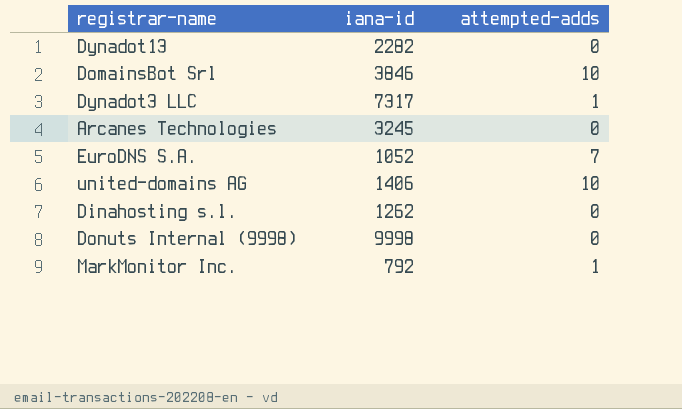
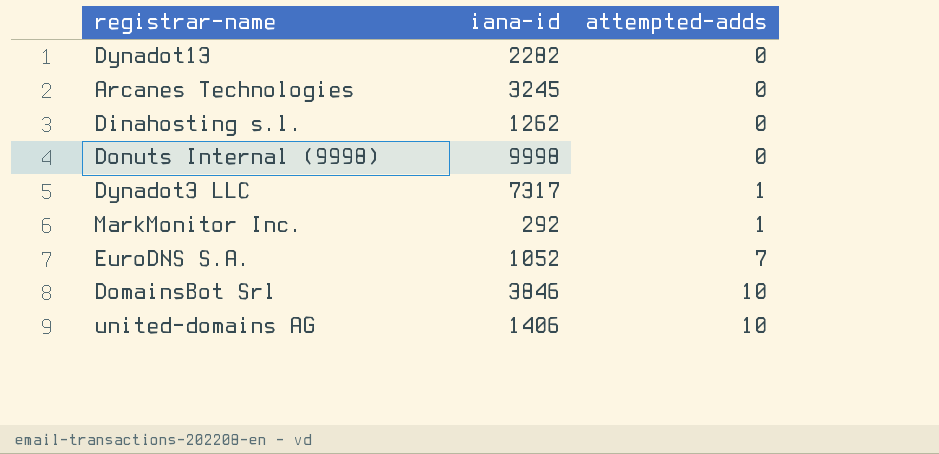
row order: none -> attempted-adds ascending
MarkMonitor Inc. | iana-id: 792 -> 292

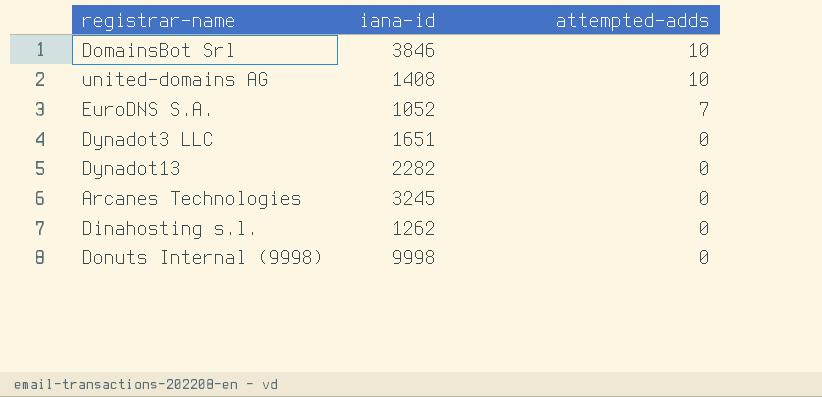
row order: attempted-adds ascending -> attempted-adds descending
row MarkMonitor Inc.: 292 | 1 -> none
united-domains AG | iana-id: 1406 -> 1408
Dynadot3 LLC | iana-id: 7317 -> 1651
Dynadot3 LLC | attempted-adds: 1 -> 0

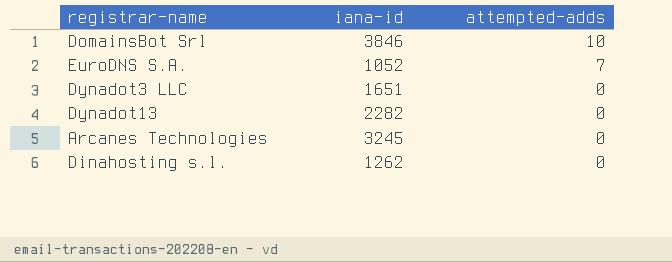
row united-domains AG: 1408 | 10 -> none
row Donuts Internal (9998): 9998 | 0 -> none

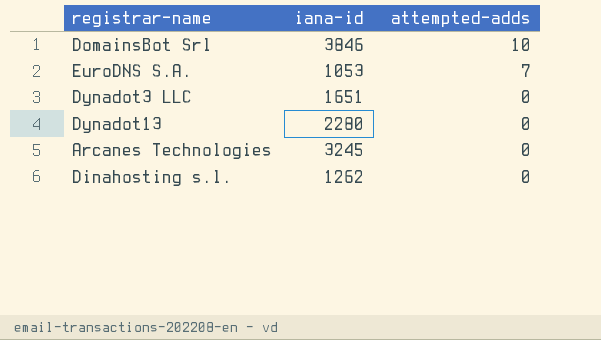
EuroDNS S.A. | iana-id: 1052 -> 1053
Dynadot13 | iana-id: 2282 -> 2280

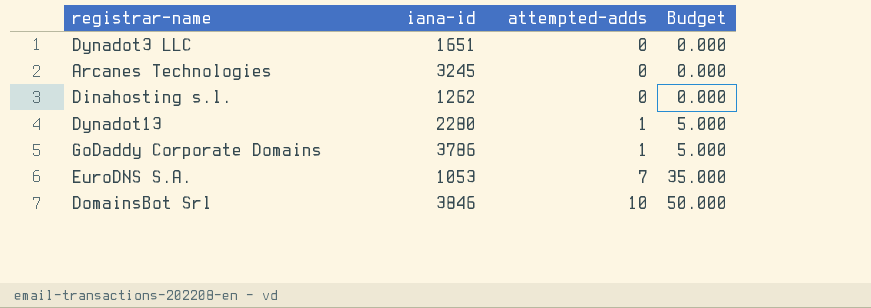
row order: attempted-adds descending -> attempted-adds ascending
column Budget | formula: none -> [attempted-adds] * 5
Dynadot13 | attempted-adds: 0 -> 1
row GoDaddy Corporate Domains: none -> 3786 | 1 | 5.000

